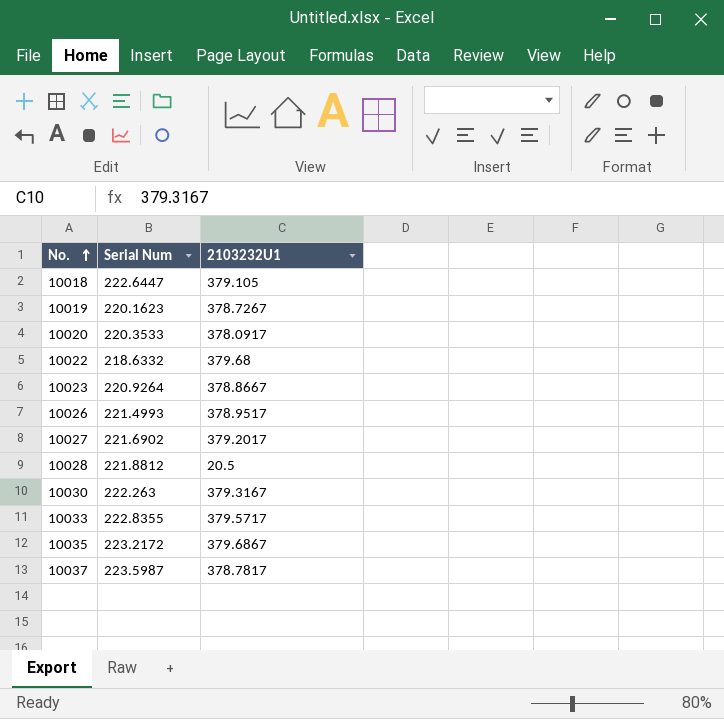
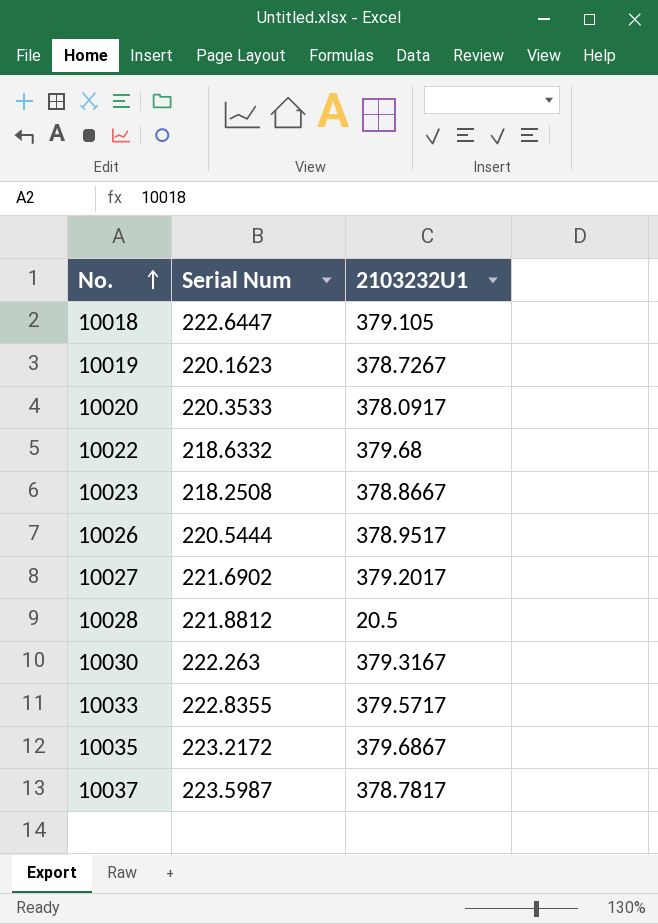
10023 | Serial Num: 220.9264 -> 218.2508
10026 | Serial Num: 221.4993 -> 220.5444

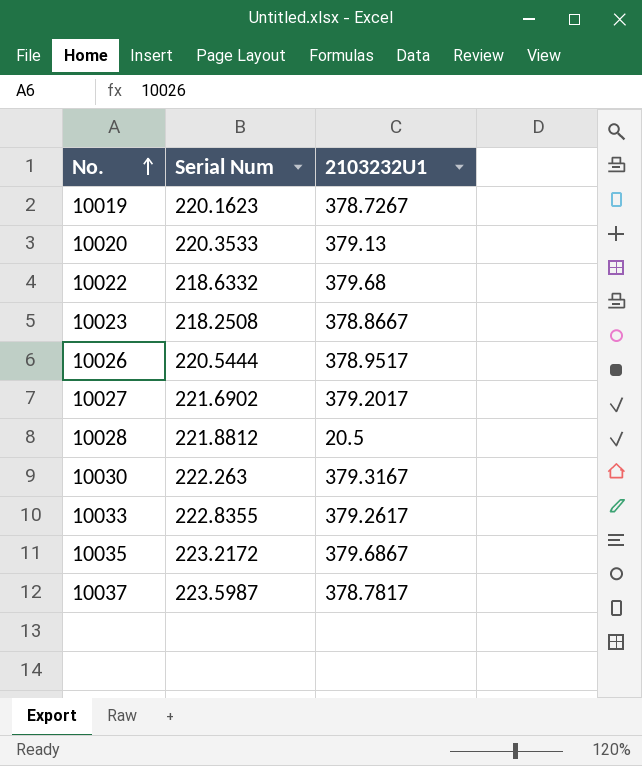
row 10018: 222.6447 | 379.105 -> none
10020 | 2103232U1: 378.0917 -> 379.13
10033 | 2103232U1: 379.5717 -> 379.2617

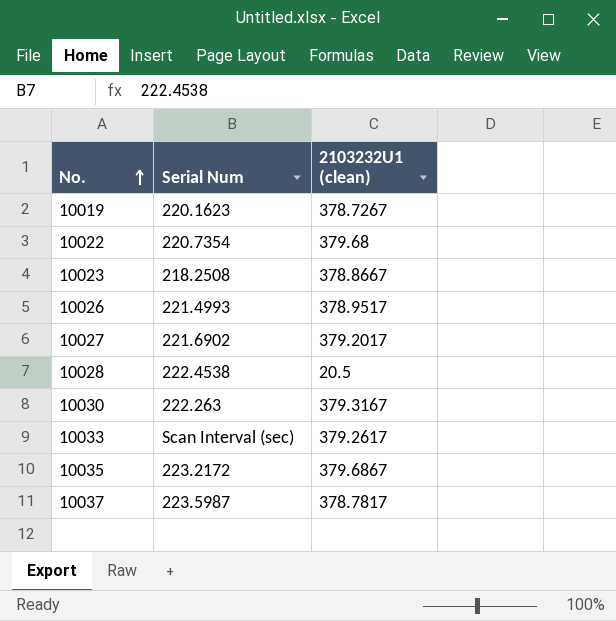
column name: 2103232U1 -> 2103232U1 (clean)
row 10020: 220.3533 | 379.13 -> none
10022 | Serial Num: 218.6332 -> 220.7354
10026 | Serial Num: 220.5444 -> 221.4993
10028 | Serial Num: 221.8812 -> 222.4538
10033 | Serial Num: 222.8355 -> Scan Interval (sec)

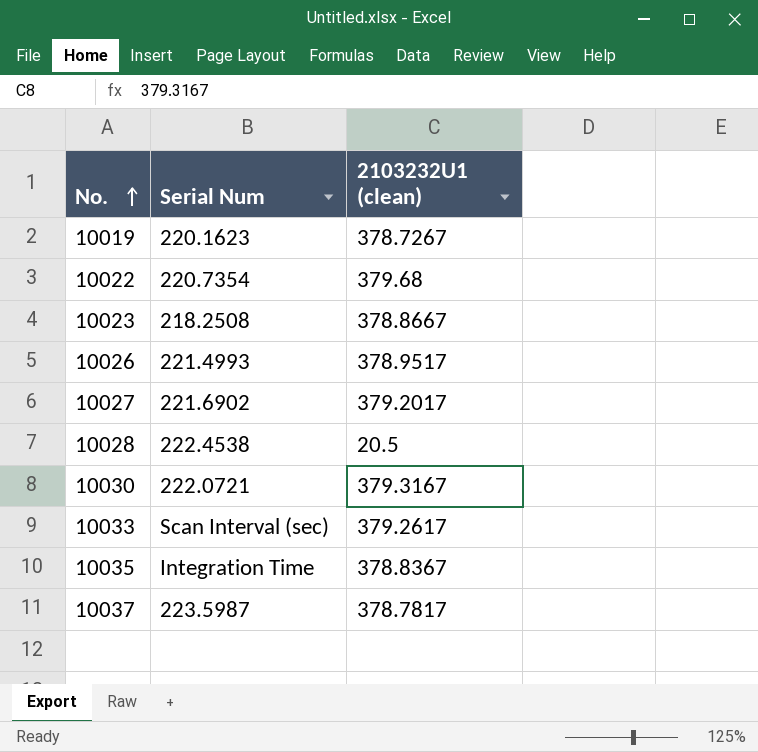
10030 | Serial Num: 222.263 -> 222.0721
10035 | Serial Num: 223.2172 -> Integration Time
10035 | 2103232U1 (clean): 379.6867 -> 378.8367

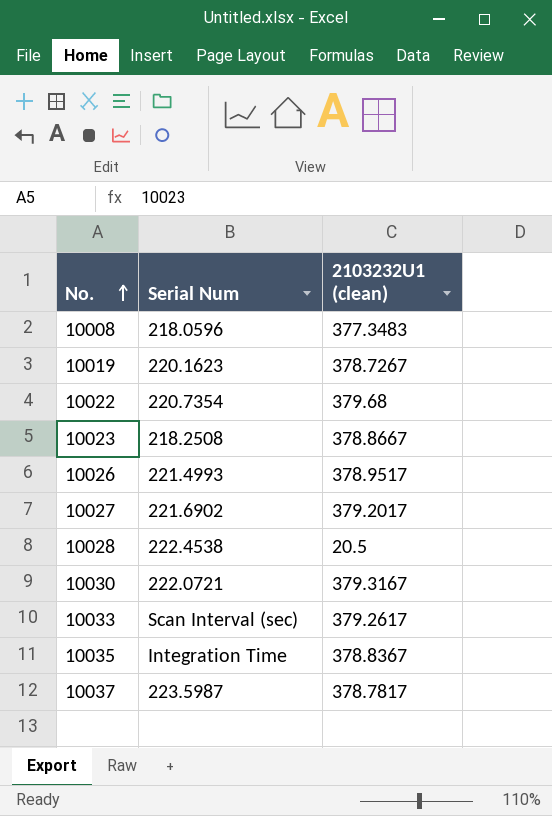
row 10008: none -> 218.0596 | 377.3483

